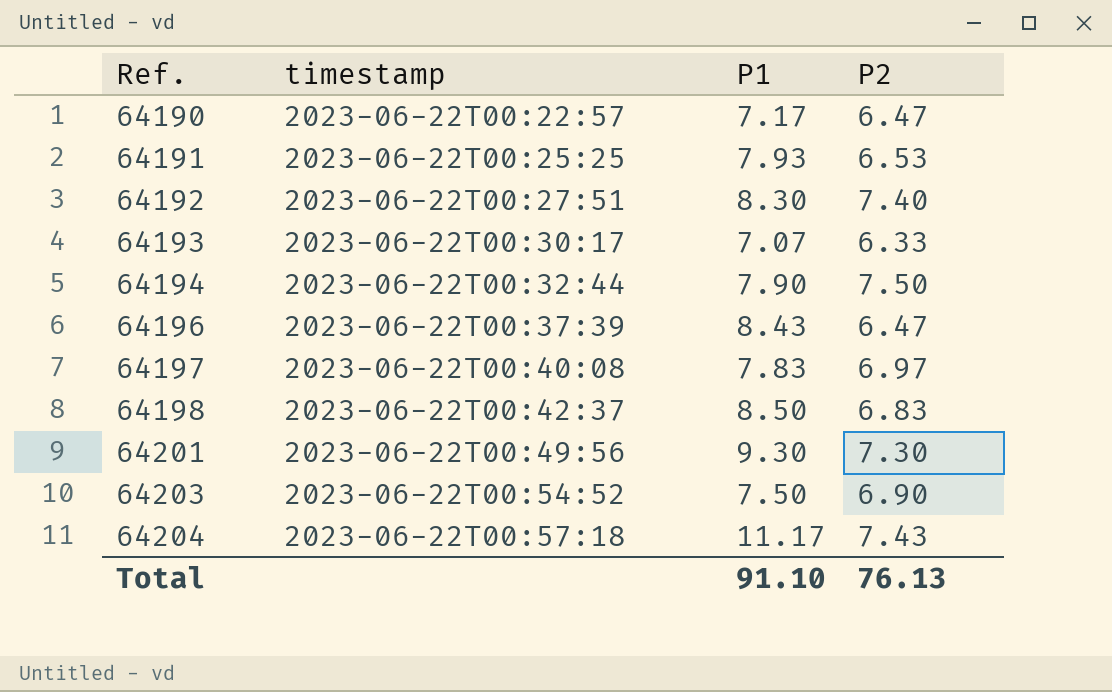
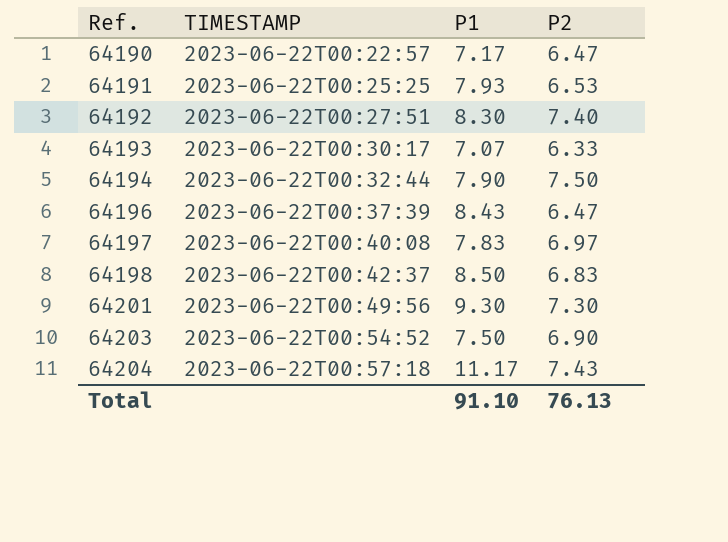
column name: timestamp -> TIMESTAMP

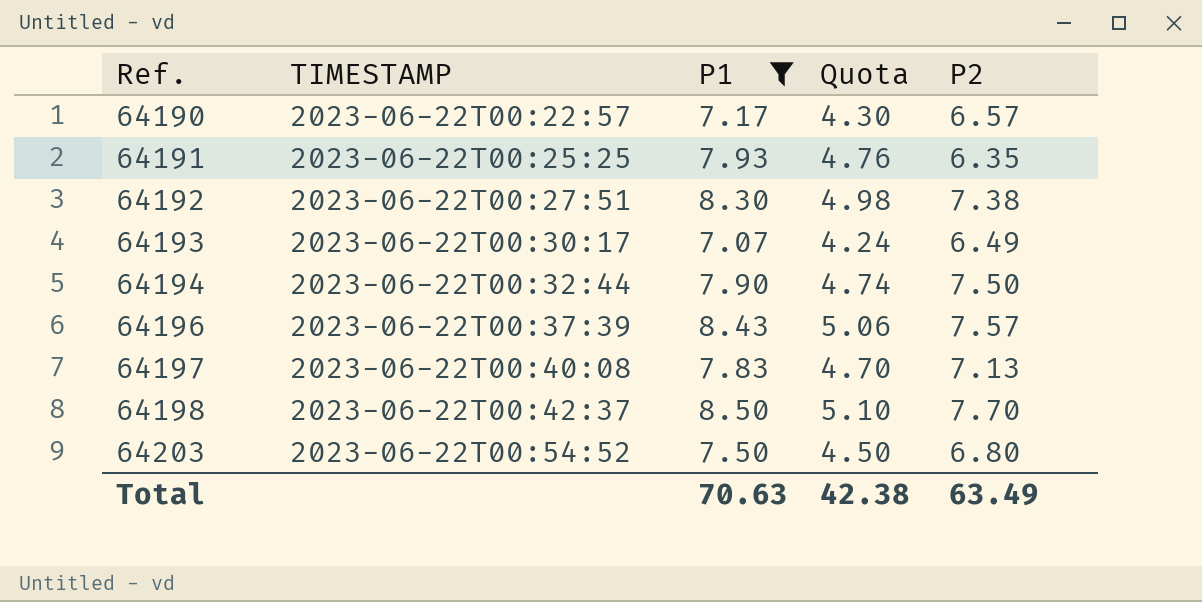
filter: none -> P1 <= 8.50
column Quota | formula: none -> [P1] * 0.6
64190 | P2: 6.47 -> 6.57
64191 | P2: 6.53 -> 6.35
64192 | P2: 7.40 -> 7.38
64193 | P2: 6.33 -> 6.49
64196 | P2: 6.47 -> 7.57
64197 | P2: 6.97 -> 7.13
64198 | P2: 6.83 -> 7.70
64203 | P2: 6.90 -> 6.80
Total | P1: 91.10 -> 70.63
Total | P2: 76.13 -> 63.49

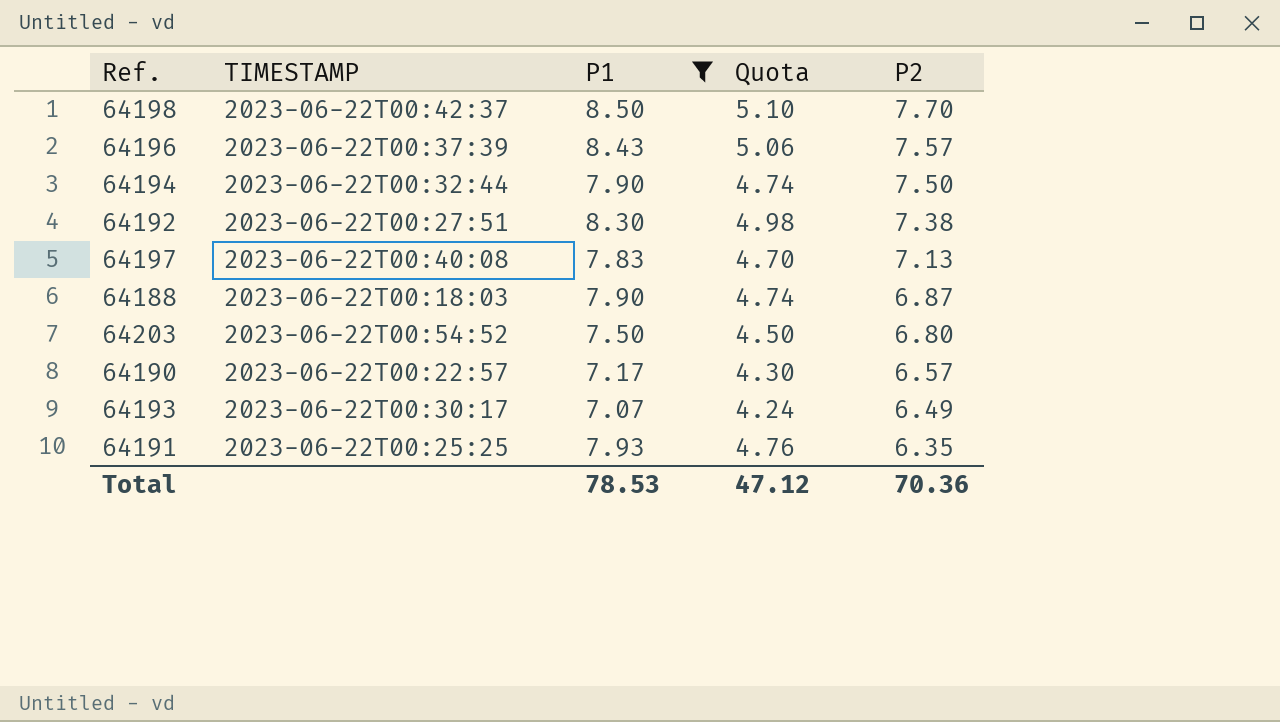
row order: Ref. ascending -> P2 descending
row 64188: none -> 2023-06-22T00:18:03 | 7.90 | 4.74 | 6.87
Total | P1: 70.63 -> 78.53
Total | Quota: 42.38 -> 47.12
Total | P2: 63.49 -> 70.36

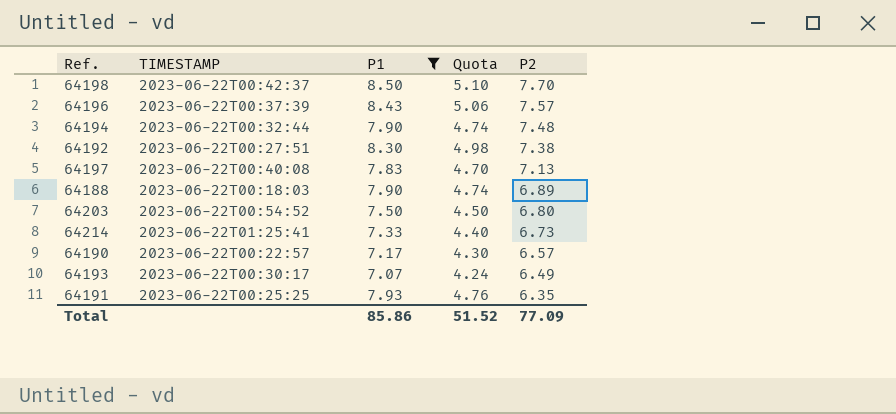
64194 | P2: 7.50 -> 7.48
64188 | P2: 6.87 -> 6.89
row 64214: none -> 2023-06-22T01:25:41 | 7.33 | 4.40 | 6.73
Total | P1: 78.53 -> 85.86
Total | Quota: 47.12 -> 51.52
Total | P2: 70.36 -> 77.09

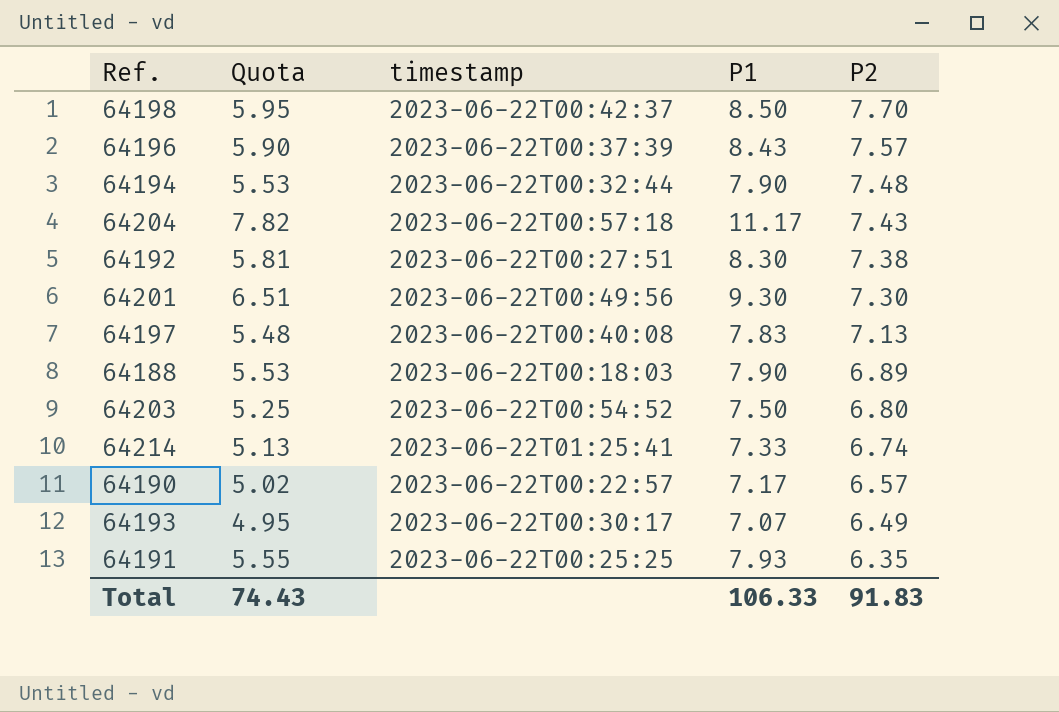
filter: P1 <= 8.50 -> none
column Quota | formula: [P1] * 0.6 -> [P1] * 0.7
column Quota | position: 4 -> 2
column name: TIMESTAMP -> timestamp
64214 | P2: 6.73 -> 6.74
Total | Quota: 51.52 -> 74.43
Total | P1: 85.86 -> 106.33
Total | P2: 77.09 -> 91.83

